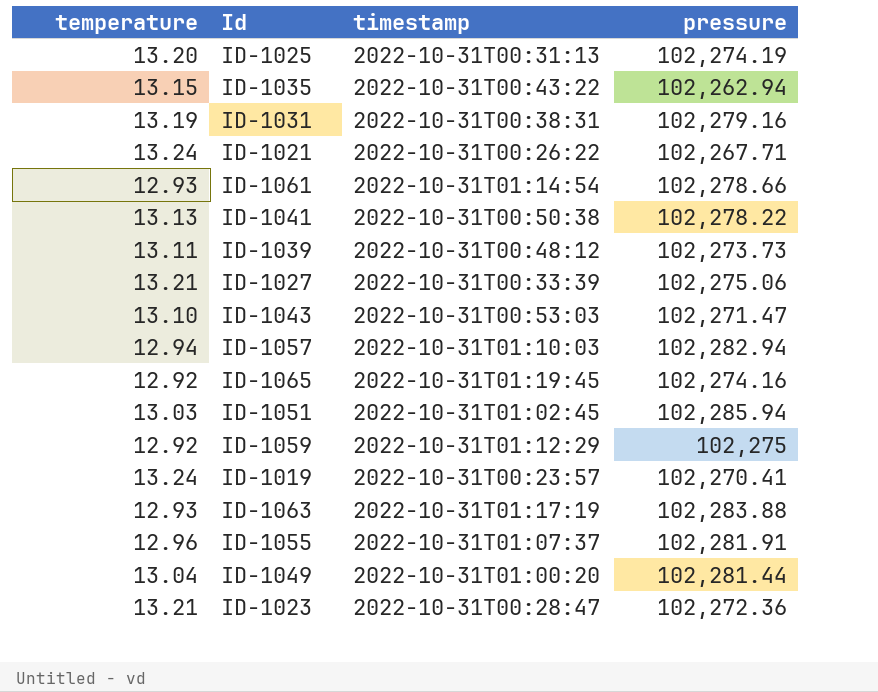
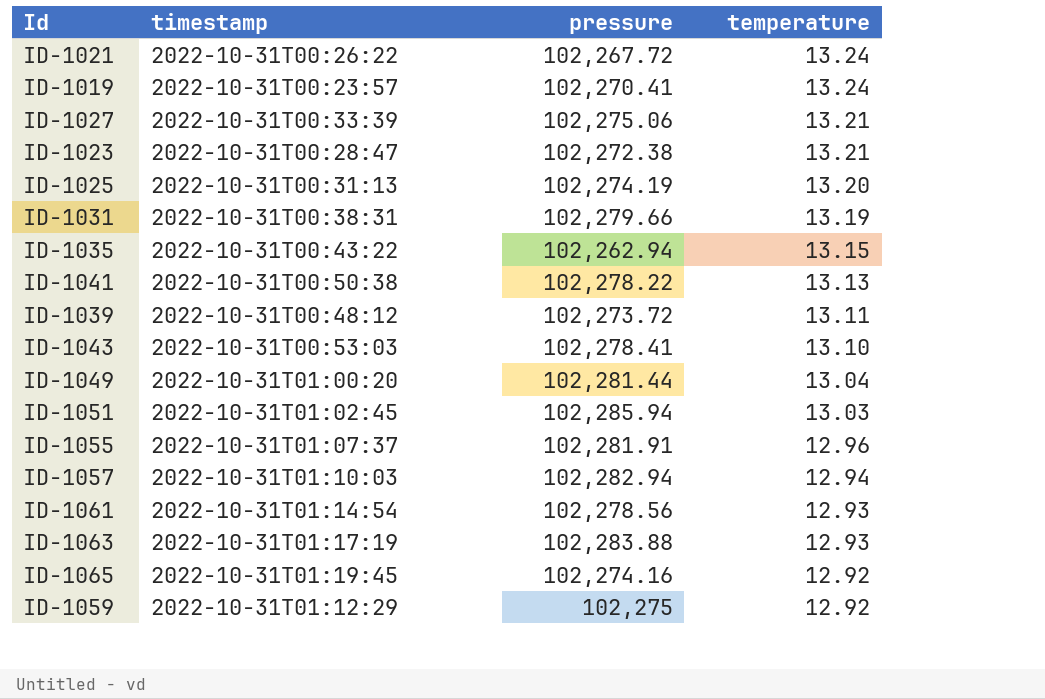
row order: none -> temperature descending
column temperature | position: 1 -> 4
ID-1021 | pressure: 102,267.71 -> 102,267.72
ID-1023 | pressure: 102,272.36 -> 102,272.38
ID-1031 | pressure: 102,279.16 -> 102,279.66
ID-1039 | pressure: 102,273.73 -> 102,273.72
ID-1043 | pressure: 102,271.47 -> 102,278.41
ID-1061 | pressure: 102,278.66 -> 102,278.56

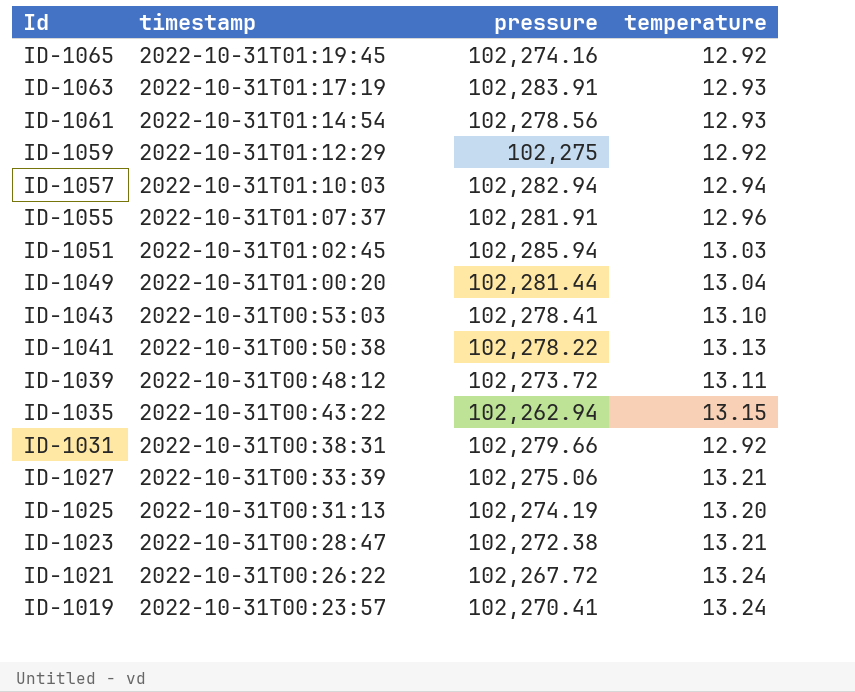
row order: temperature descending -> Id descending
ID-1063 | pressure: 102,283.88 -> 102,283.91
ID-1031 | temperature: 13.19 -> 12.92

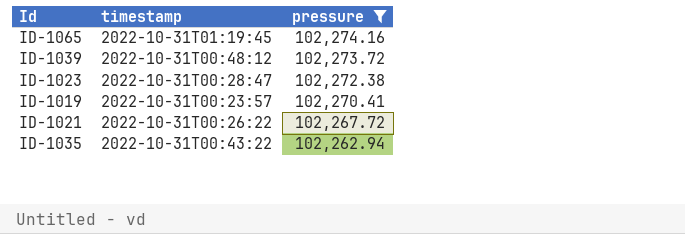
filter: none -> pressure <= 102,274.16
row order: Id descending -> pressure descending
column temperature | position: 4 -> none

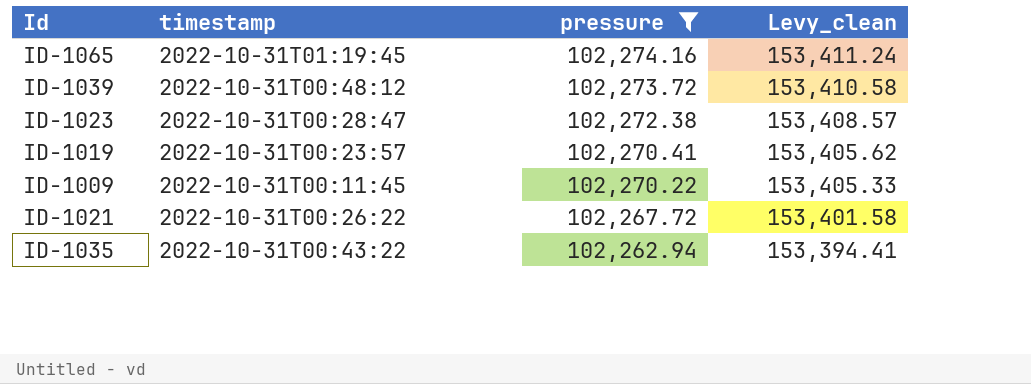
column Levy_clean | formula: none -> [pressure] * 1.5
row ID-1009: none -> 2022-10-31T00:11:45 | 102,270.22 | 153,405.33

